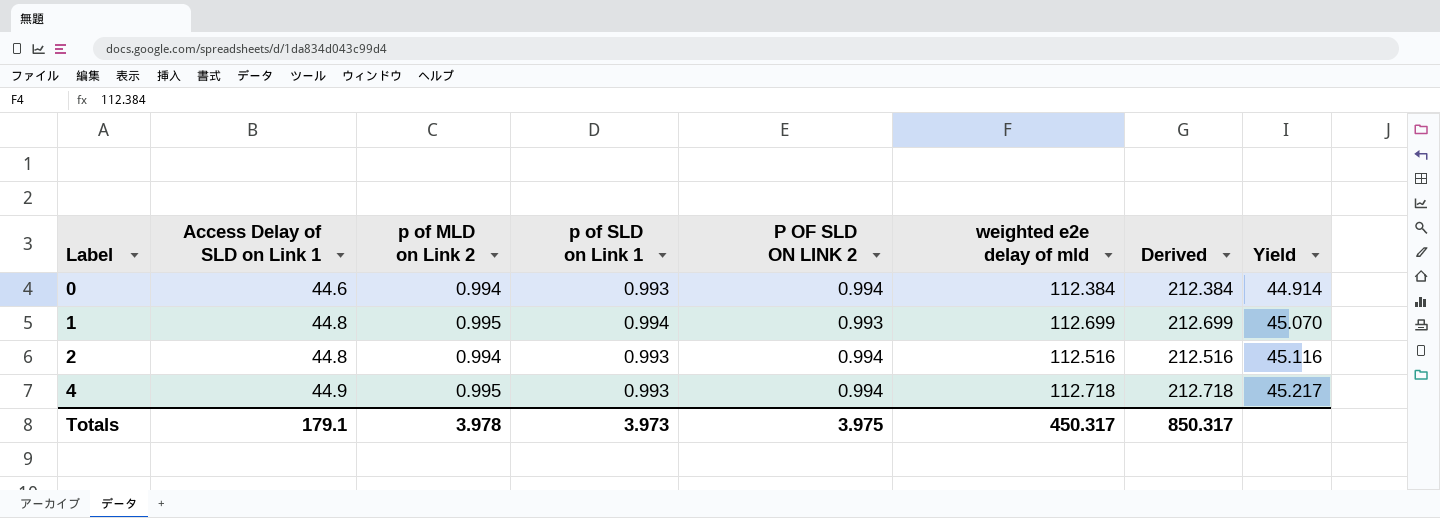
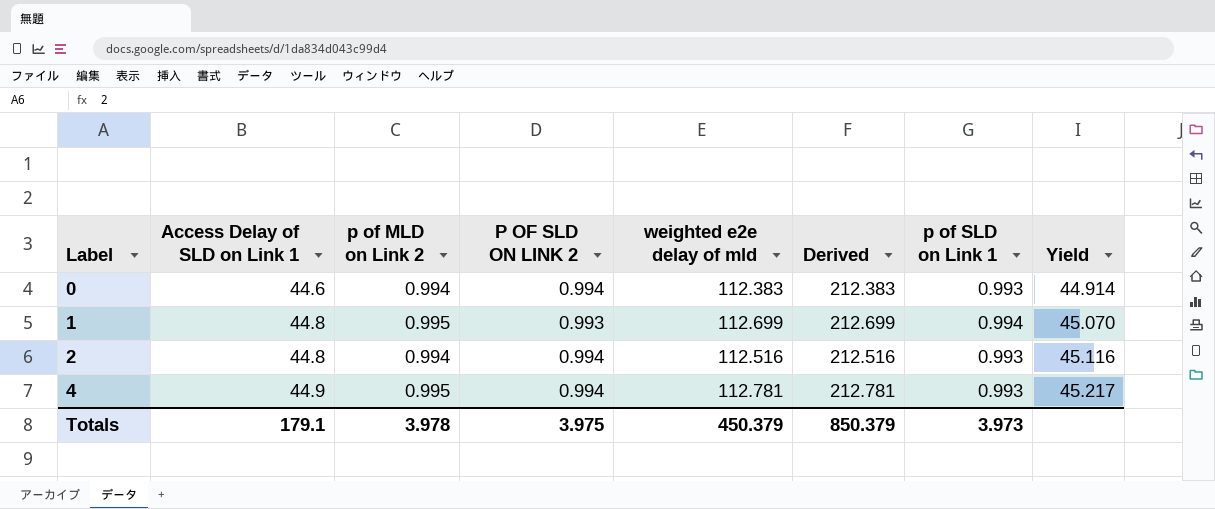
column p of SLD on Link 1 | position: 4 -> 7
0 | weighted e2e delay of mld: 112.384 -> 112.383
0 | Derived: 212.384 -> 212.383
4 | weighted e2e delay of mld: 112.718 -> 112.781
4 | Derived: 212.718 -> 212.781
Totals | weighted e2e delay of mld: 450.317 -> 450.379
Totals | Derived: 850.317 -> 850.379

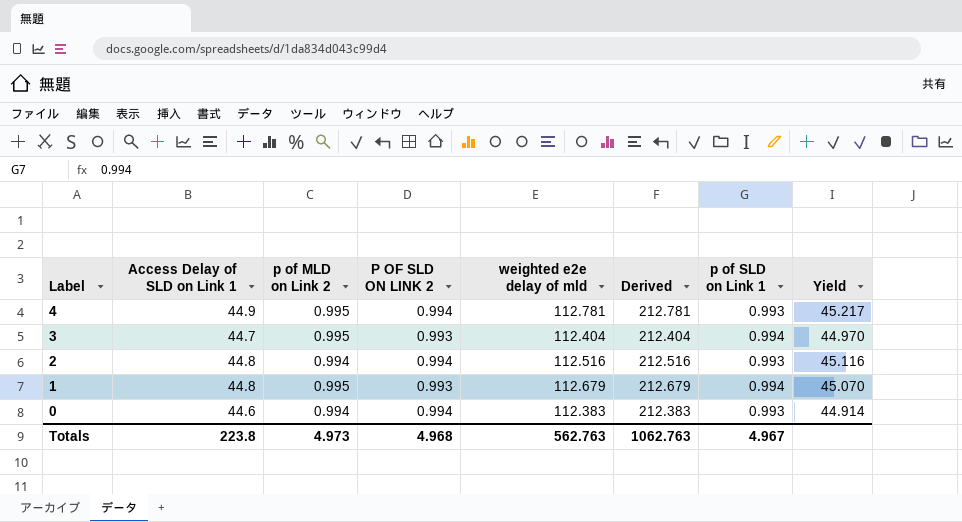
row order: Label ascending -> Label descending
row 3: none -> 44.7 | 0.995 | 0.993 | 112.404 | 212.404 | 0.994 | 44.970
1 | weighted e2e delay of mld: 112.699 -> 112.679
1 | Derived: 212.699 -> 212.679
Totals | Access Delay of SLD on Link 1: 179.1 -> 223.8
Totals | p of MLD on Link 2: 3.978 -> 4.973
Totals | P OF SLD ON LINK 2: 3.975 -> 4.968
Totals | weighted e2e delay of mld: 450.379 -> 562.763
Totals | Derived: 850.379 -> 1062.763
Totals | p of SLD on Link 1: 3.973 -> 4.967

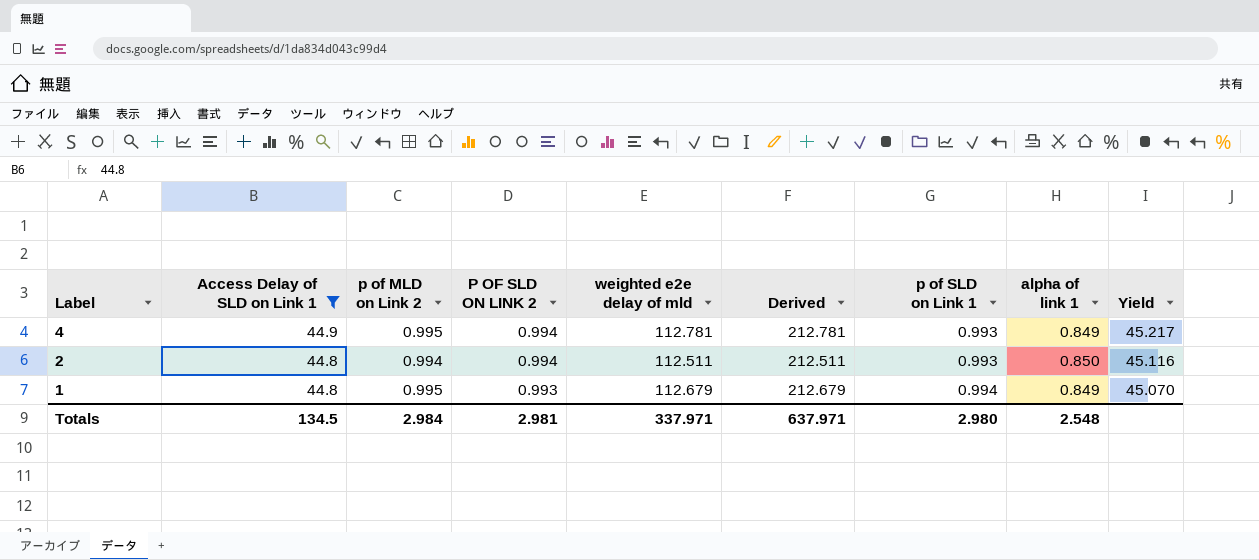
filter: none -> Access Delay of SLD on Link 1 >= 44.8
column alpha of link 1 | position: none -> 8
2 | weighted e2e delay of mld: 112.516 -> 112.511
2 | Derived: 212.516 -> 212.511
Totals | Access Delay of SLD on Link 1: 223.8 -> 134.5
Totals | p of MLD on Link 2: 4.973 -> 2.984
Totals | P OF SLD ON LINK 2: 4.968 -> 2.981
Totals | weighted e2e delay of mld: 562.763 -> 337.971
Totals | Derived: 1062.763 -> 637.971
Totals | p of SLD on Link 1: 4.967 -> 2.980

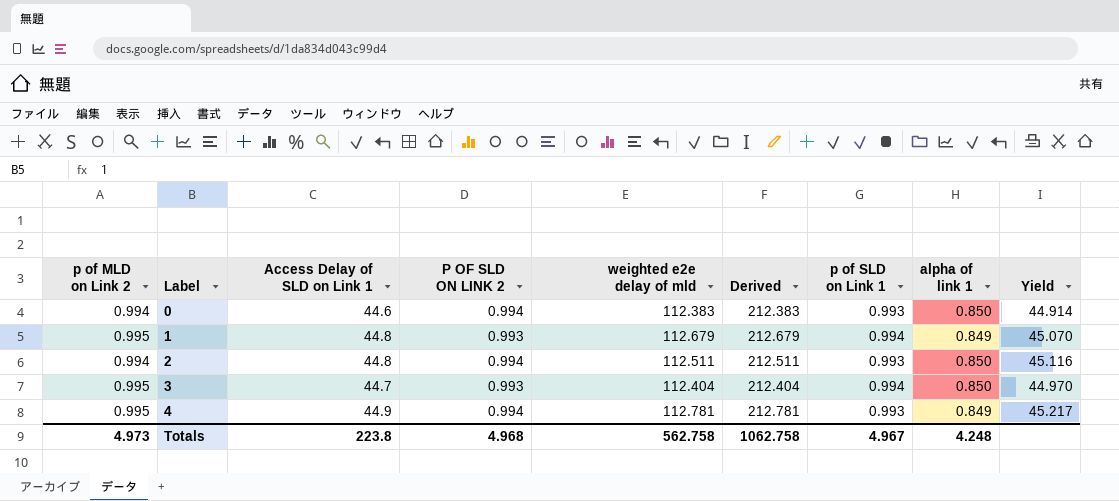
filter: Access Delay of SLD on Link 1 >= 44.8 -> none
row order: Label descending -> Label ascending
column p of MLD on Link 2 | position: 3 -> 1
Totals | p of MLD on Link 2: 2.984 -> 4.973
Totals | Access Delay of SLD on Link 1: 134.5 -> 223.8
Totals | P OF SLD ON LINK 2: 2.981 -> 4.968
Totals | weighted e2e delay of mld: 337.971 -> 562.758
Totals | Derived: 637.971 -> 1062.758
Totals | p of SLD on Link 1: 2.980 -> 4.967
Totals | alpha of link 1: 2.548 -> 4.248

